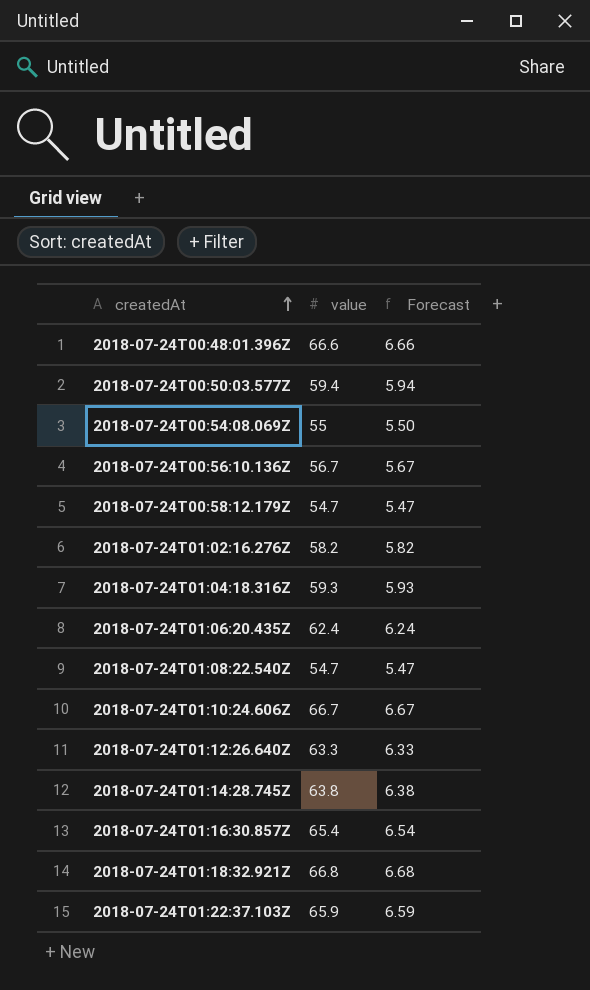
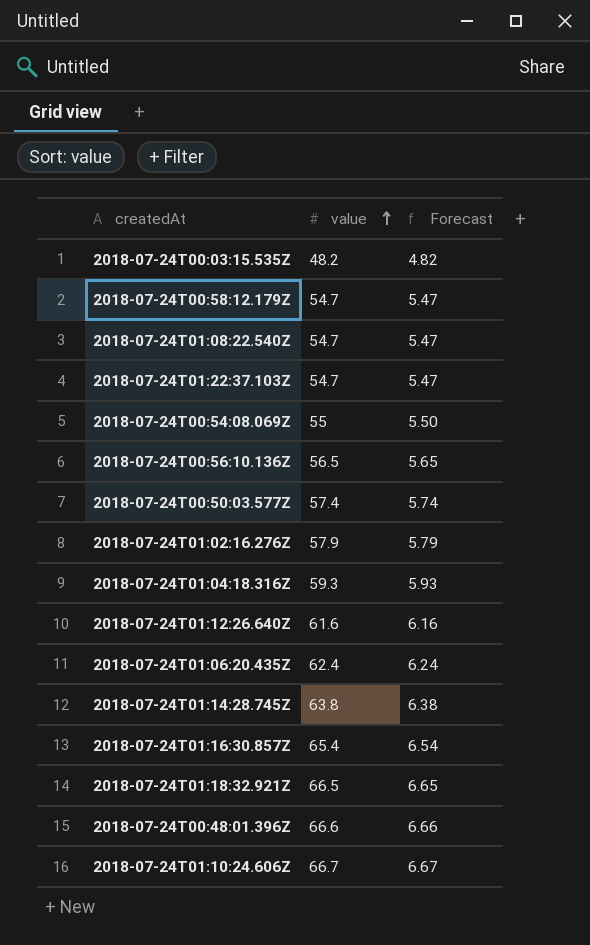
row order: createdAt ascending -> value ascending
row 2018-07-24T00:03:15.535Z: none -> 48.2 | 4.82
2018-07-24T01:22:37.103Z | value: 65.9 -> 54.7
2018-07-24T01:22:37.103Z | Forecast: 6.59 -> 5.47
2018-07-24T00:56:10.136Z | value: 56.7 -> 56.5
2018-07-24T00:56:10.136Z | Forecast: 5.67 -> 5.65
2018-07-24T00:50:03.577Z | value: 59.4 -> 57.4
2018-07-24T00:50:03.577Z | Forecast: 5.94 -> 5.74
2018-07-24T01:02:16.276Z | value: 58.2 -> 57.9
2018-07-24T01:02:16.276Z | Forecast: 5.82 -> 5.79
2018-07-24T01:12:26.640Z | value: 63.3 -> 61.6
2018-07-24T01:12:26.640Z | Forecast: 6.33 -> 6.16
2018-07-24T01:18:32.921Z | value: 66.8 -> 66.5
2018-07-24T01:18:32.921Z | Forecast: 6.68 -> 6.65

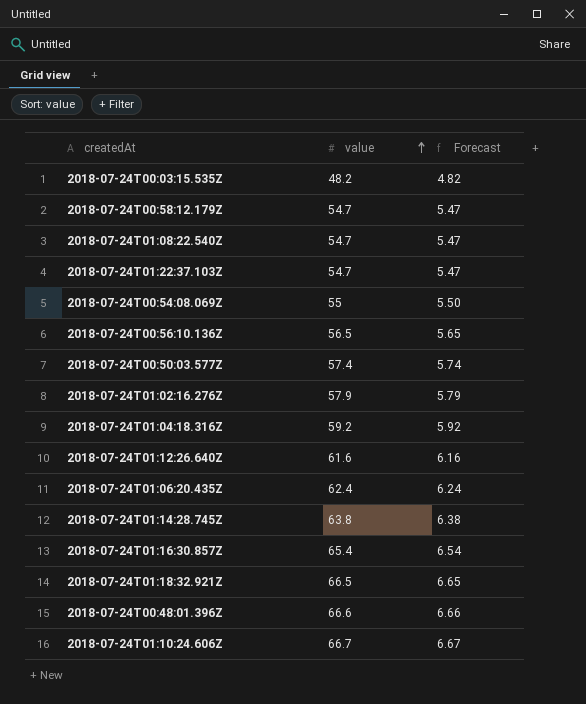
2018-07-24T01:04:18.316Z | value: 59.3 -> 59.2
2018-07-24T01:04:18.316Z | Forecast: 5.93 -> 5.92

